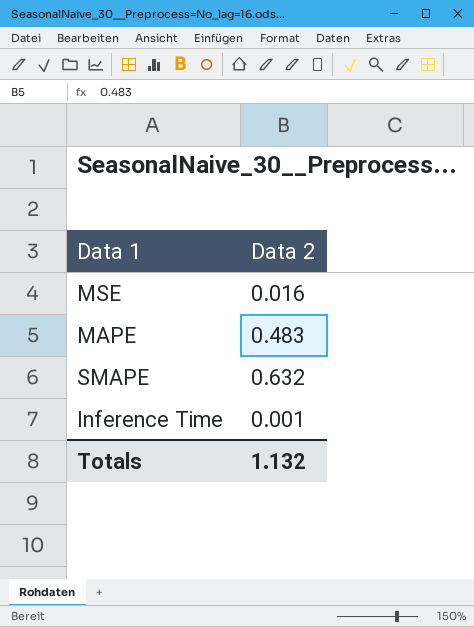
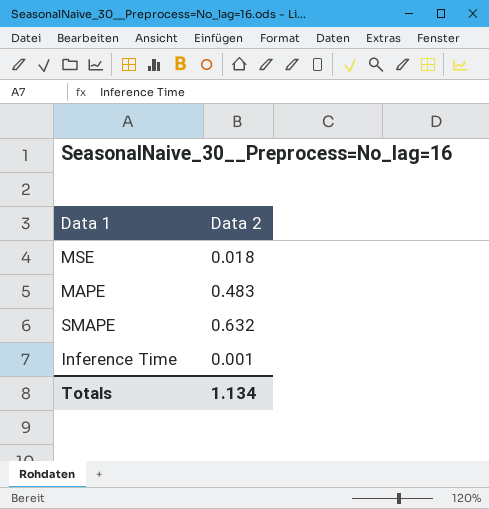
MSE | Data 2: 0.016 -> 0.018
Totals | Data 2: 1.132 -> 1.134

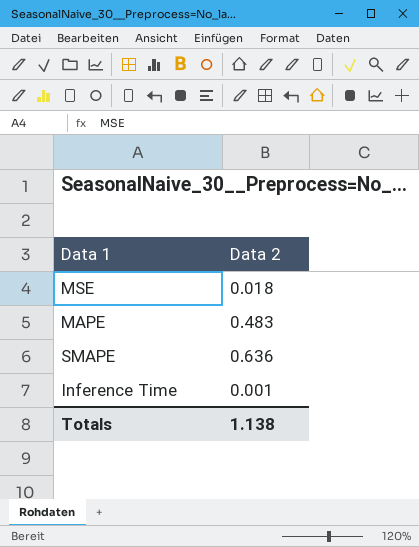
SMAPE | Data 2: 0.632 -> 0.636
Totals | Data 2: 1.134 -> 1.138

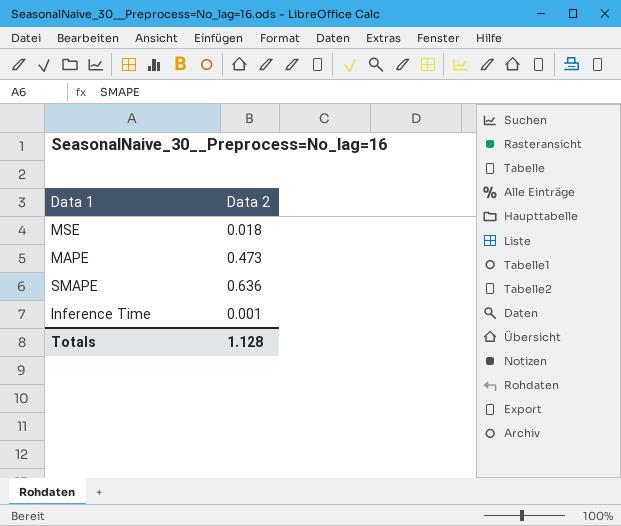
MAPE | Data 2: 0.483 -> 0.473
Totals | Data 2: 1.138 -> 1.128

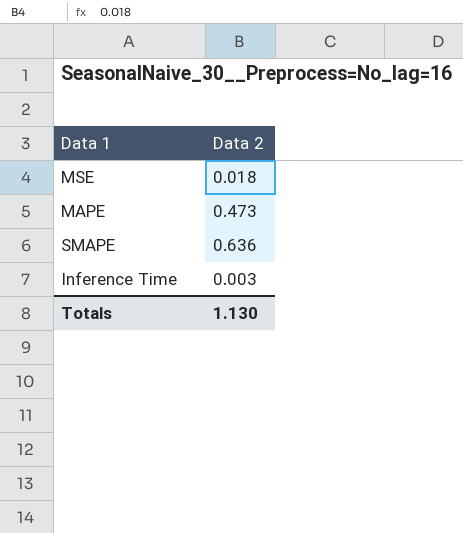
Inference Time | Data 2: 0.001 -> 0.003
Totals | Data 2: 1.128 -> 1.130

